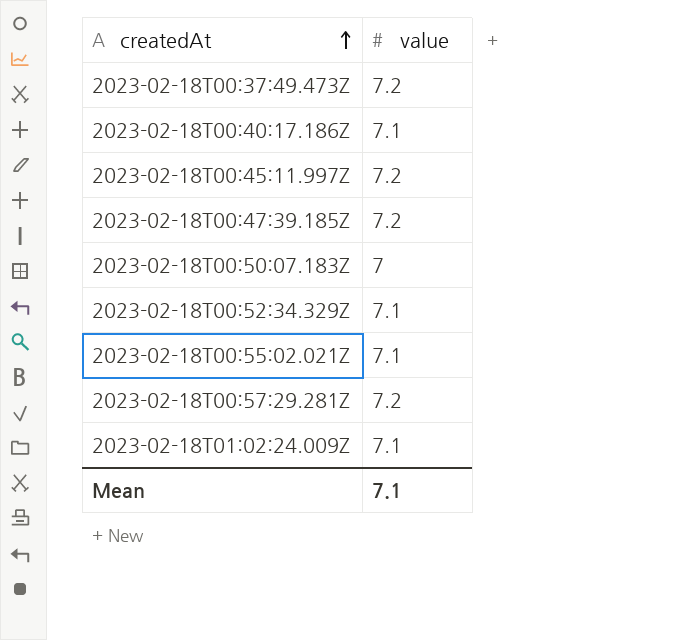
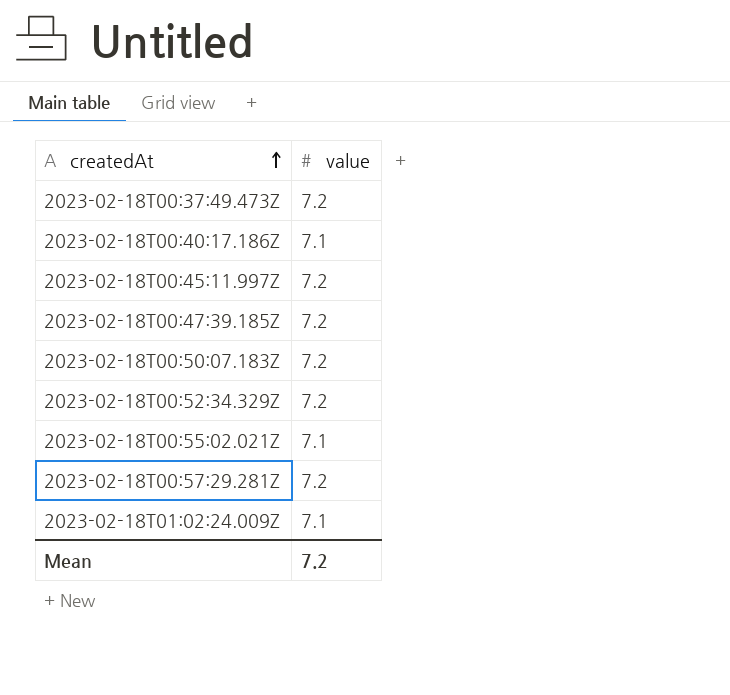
2023-02-18T00:50:07.183Z | value: 7 -> 7.2
2023-02-18T00:52:34.329Z | value: 7.1 -> 7.2
Mean | value: 7.1 -> 7.2

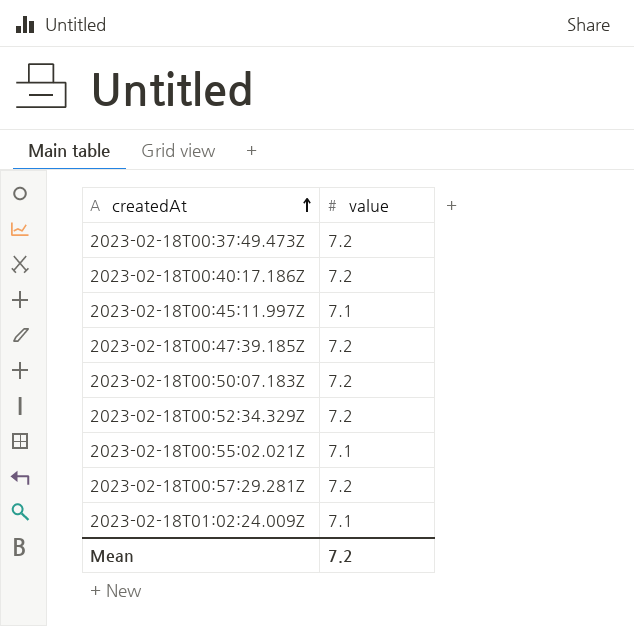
2023-02-18T00:40:17.186Z | value: 7.1 -> 7.2
2023-02-18T00:45:11.997Z | value: 7.2 -> 7.1

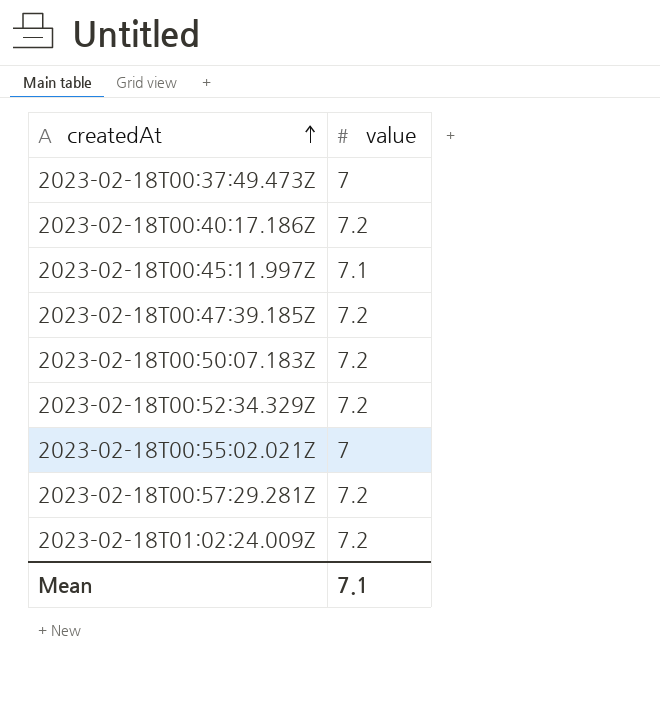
2023-02-18T00:37:49.473Z | value: 7.2 -> 7
2023-02-18T00:55:02.021Z | value: 7.1 -> 7
2023-02-18T01:02:24.009Z | value: 7.1 -> 7.2
Mean | value: 7.2 -> 7.1

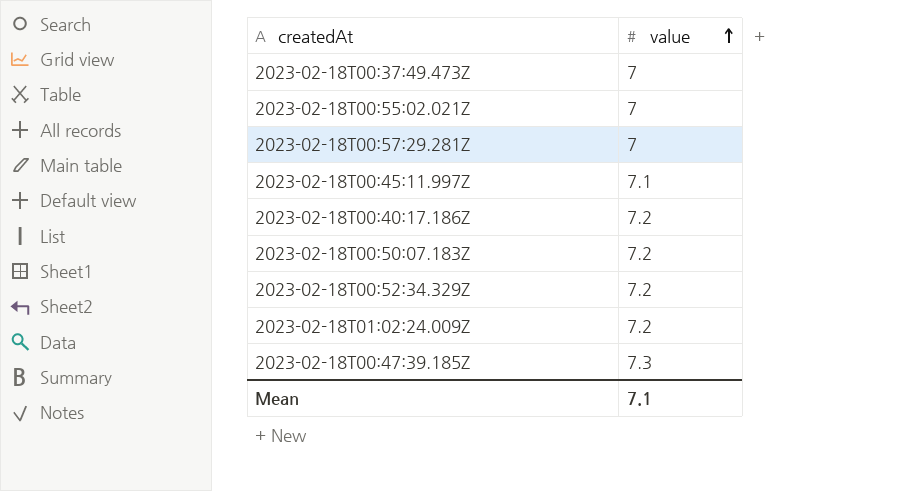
row order: createdAt ascending -> value ascending
2023-02-18T00:57:29.281Z | value: 7.2 -> 7
2023-02-18T00:47:39.185Z | value: 7.2 -> 7.3

